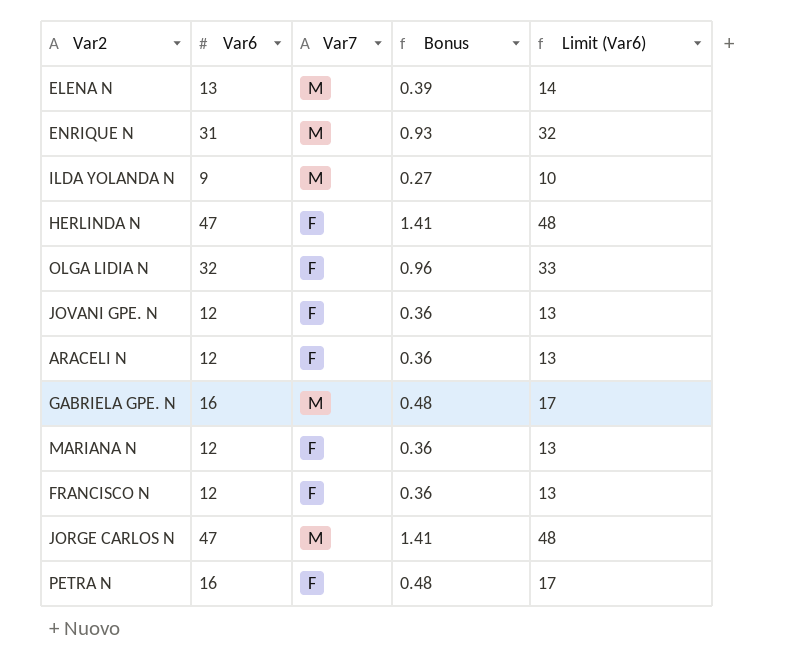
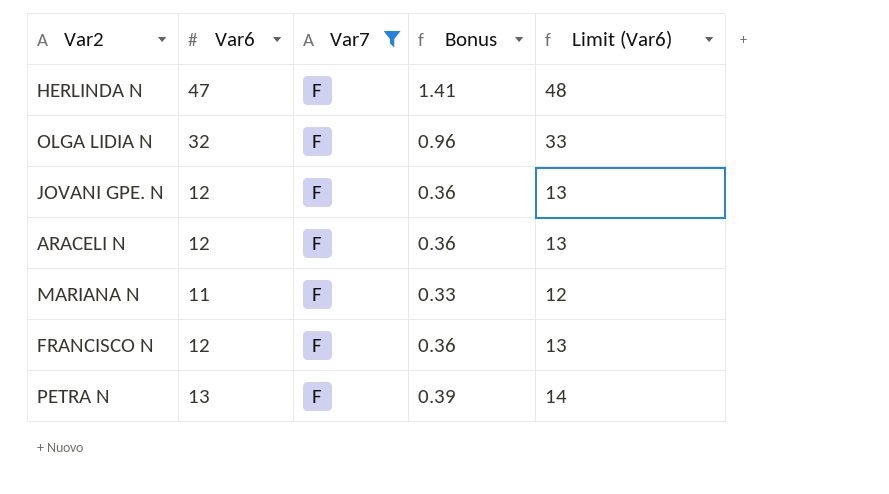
filter: none -> Var7 = F
MARIANA N | Var6: 12 -> 11
MARIANA N | Bonus: 0.36 -> 0.33
MARIANA N | Limit (Var6): 13 -> 12
PETRA N | Var6: 16 -> 13
PETRA N | Bonus: 0.48 -> 0.39
PETRA N | Limit (Var6): 17 -> 14

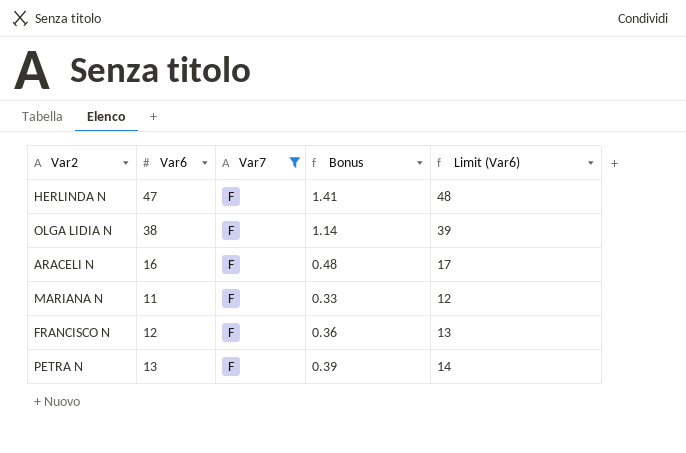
row JOVANI GPE. N: 12 | F | 0.36 | 13 -> none
OLGA LIDIA N | Var6: 32 -> 38
OLGA LIDIA N | Bonus: 0.96 -> 1.14
OLGA LIDIA N | Limit (Var6): 33 -> 39
ARACELI N | Var6: 12 -> 16
ARACELI N | Bonus: 0.36 -> 0.48
ARACELI N | Limit (Var6): 13 -> 17

